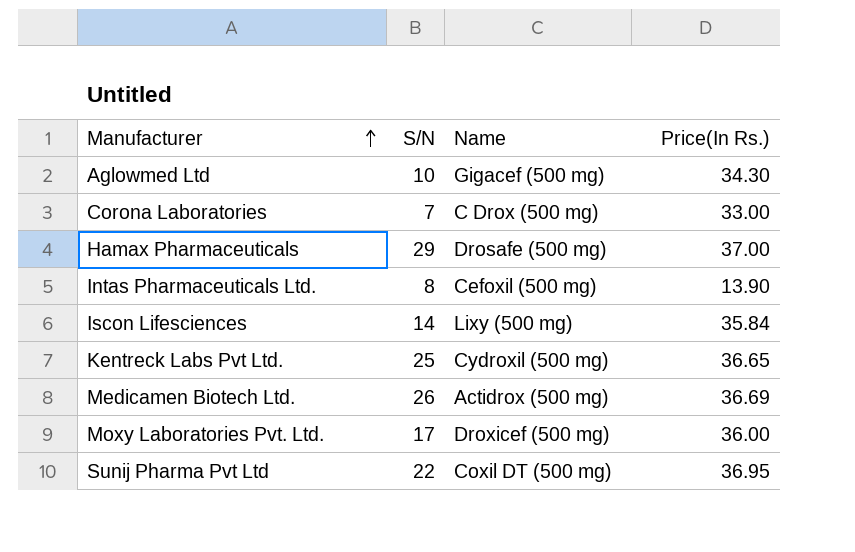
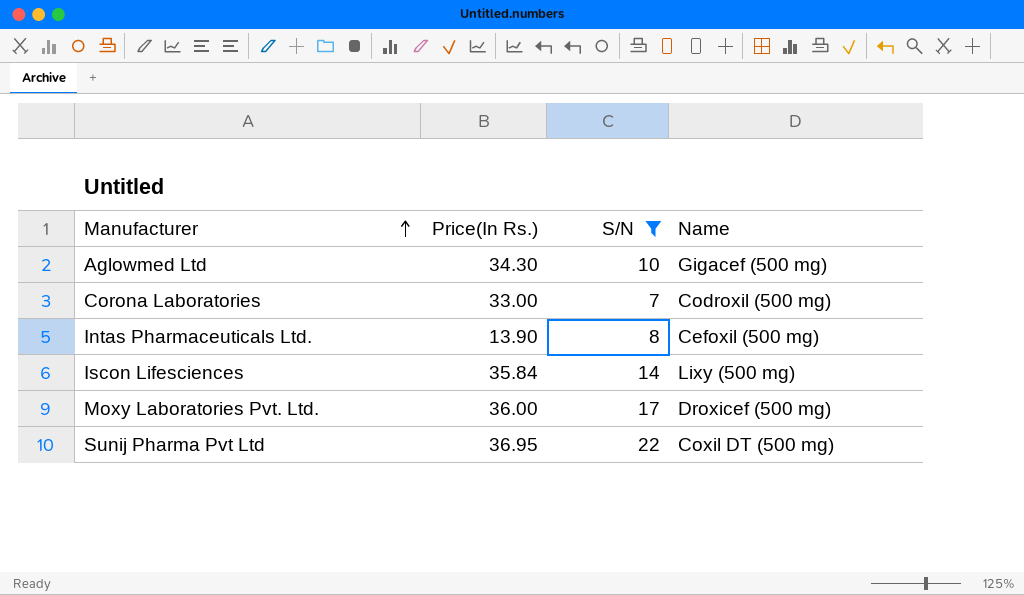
filter: none -> S/N <= 22
column Price(In Rs.) | position: 4 -> 2
Corona Laboratories | Name: C Drox (500 mg) -> Codroxil (500 mg)

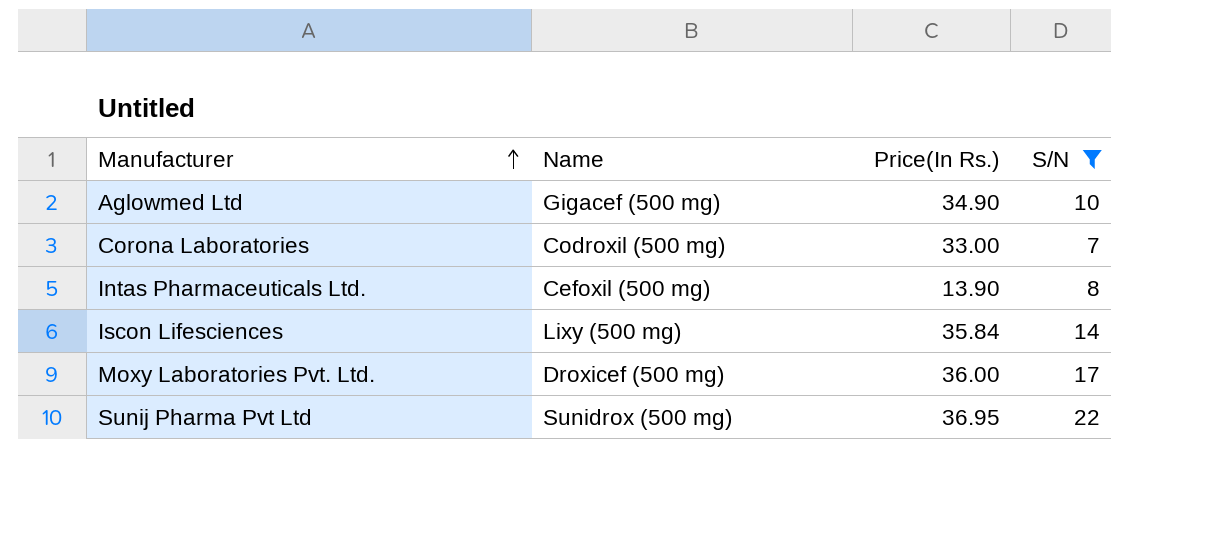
column Name | position: 4 -> 2
Aglowmed Ltd | Price(In Rs.): 34.30 -> 34.90
Sunij Pharma Pvt Ltd | Name: Coxil DT (500 mg) -> Sunidrox (500 mg)

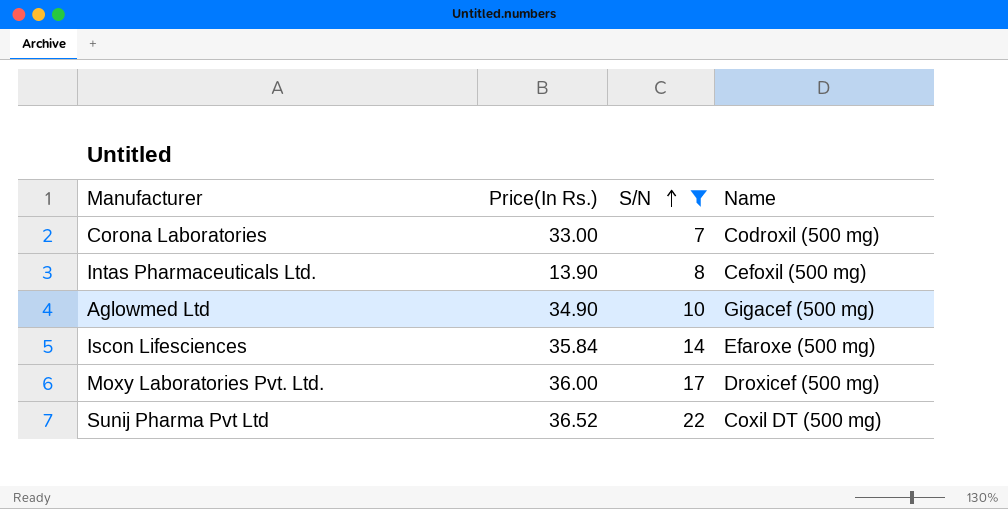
row order: Manufacturer ascending -> S/N ascending
column Name | position: 2 -> 4
Iscon Lifesciences | Name: Lixy (500 mg) -> Efaroxe (500 mg)
Sunij Pharma Pvt Ltd | Price(In Rs.): 36.95 -> 36.52
Sunij Pharma Pvt Ltd | Name: Sunidrox (500 mg) -> Coxil DT (500 mg)

